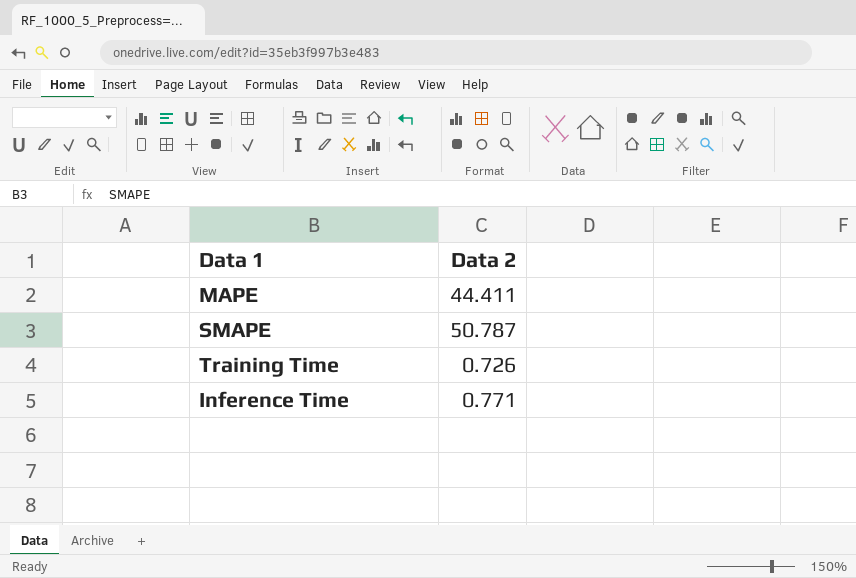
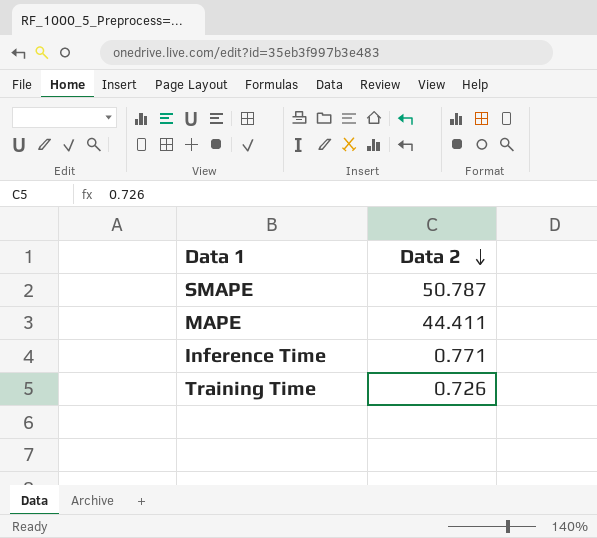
row order: none -> Data 2 descending

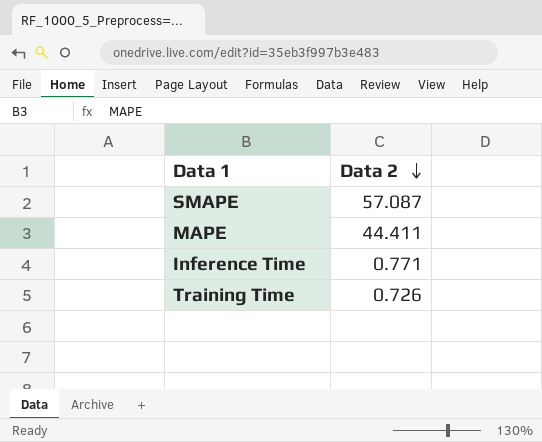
SMAPE | Data 2: 50.787 -> 57.087

